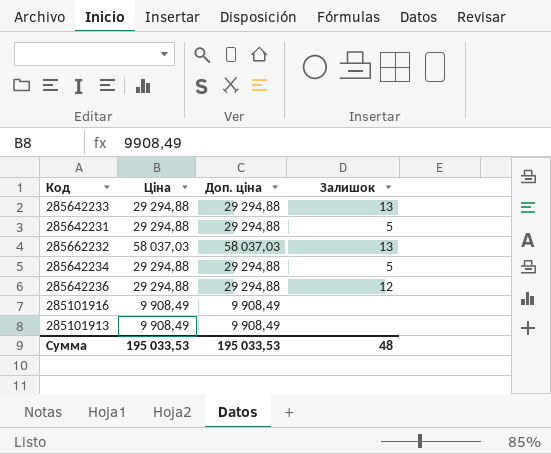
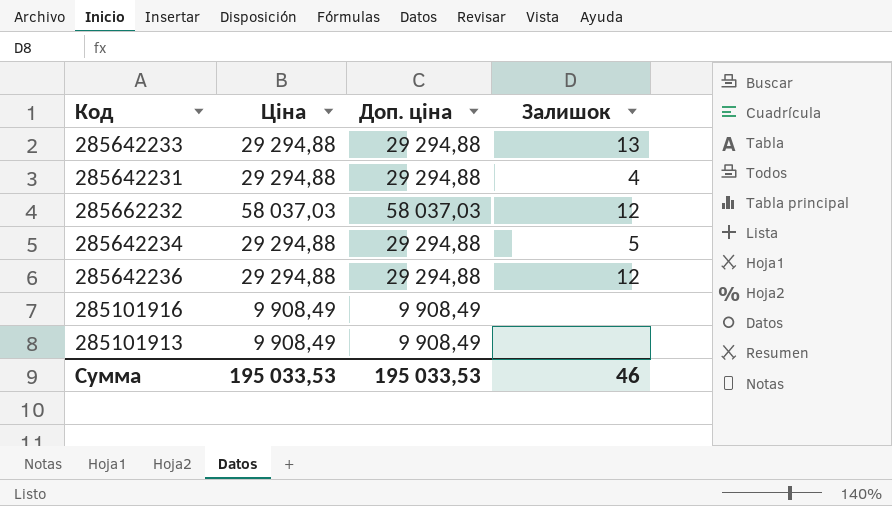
285642231 | Залишок: 5 -> 4
285662232 | Залишок: 13 -> 12
Сумма | Залишок: 48 -> 46

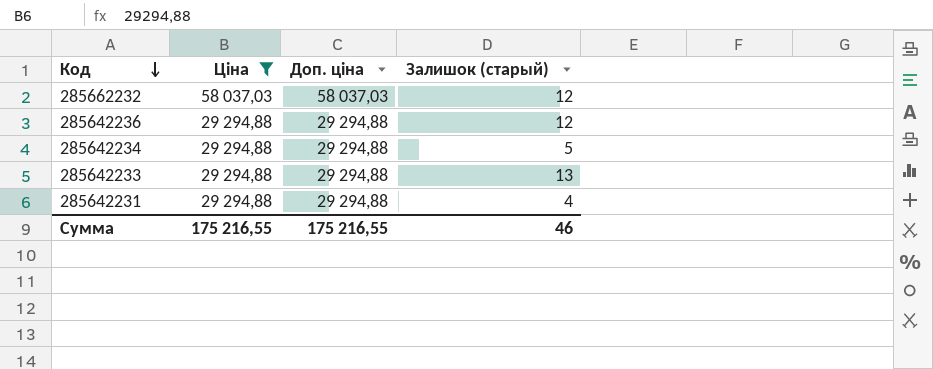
filter: none -> Ціна != 9 908,49
row order: none -> Код descending
column name: Залишок -> Залишок (старый)
Сумма | Ціна: 195 033,53 -> 175 216,55
Сумма | Доп. ціна: 195 033,53 -> 175 216,55

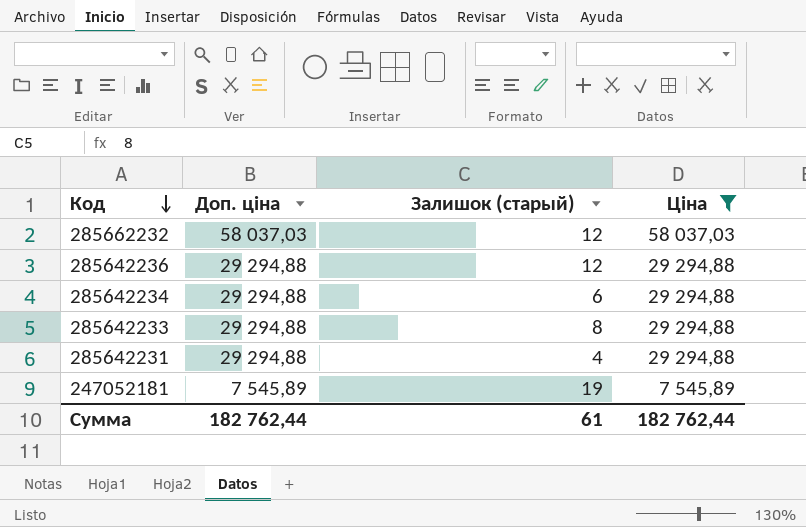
column Ціна | position: 2 -> 4
285642234 | Залишок (старый): 5 -> 6
285642233 | Залишок (старый): 13 -> 8
row 247052181: none -> 7 545,89 | 19 | 7 545,89
Сумма | Доп. ціна: 175 216,55 -> 182 762,44
Сумма | Залишок (старый): 46 -> 61
Сумма | Ціна: 175 216,55 -> 182 762,44

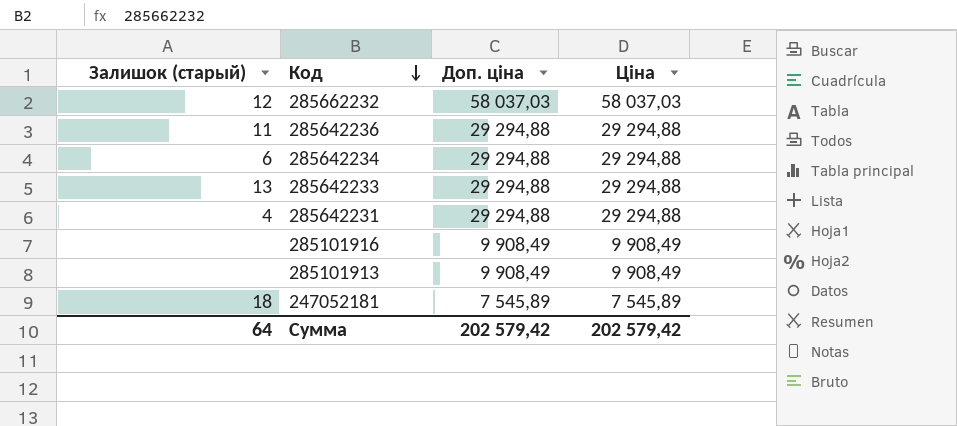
filter: Ціна != 9 908,49 -> none
column Залишок (старый) | position: 3 -> 1
285642236 | Залишок (старый): 12 -> 11
285642233 | Залишок (старый): 8 -> 13
247052181 | Залишок (старый): 19 -> 18
Сумма | Залишок (старый): 61 -> 64
Сумма | Доп. ціна: 182 762,44 -> 202 579,42
Сумма | Ціна: 182 762,44 -> 202 579,42

